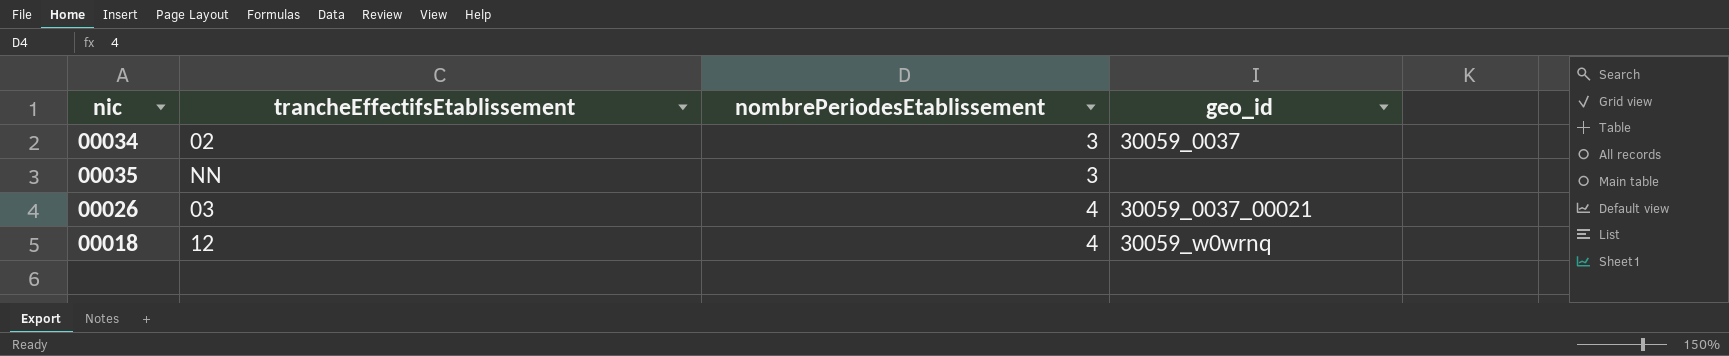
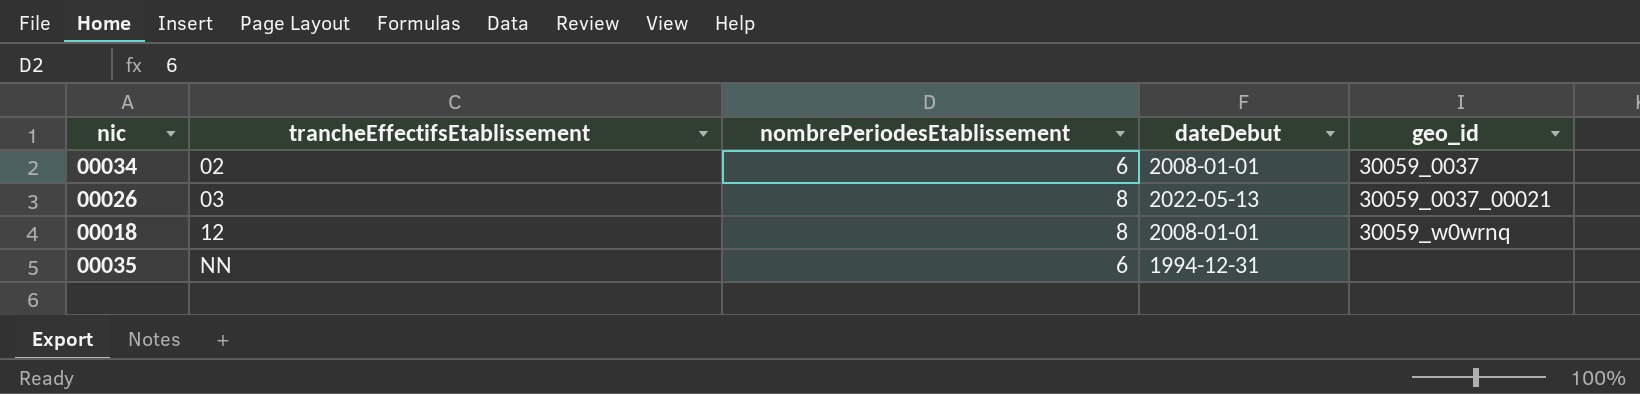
row order: nombrePeriodesEtablissement ascending -> trancheEffectifsEtablissement ascending
column dateDebut | position: none -> 4
00034 | nombrePeriodesEtablissement: 3 -> 6
00026 | nombrePeriodesEtablissement: 4 -> 8
00018 | nombrePeriodesEtablissement: 4 -> 8
00035 | nombrePeriodesEtablissement: 3 -> 6

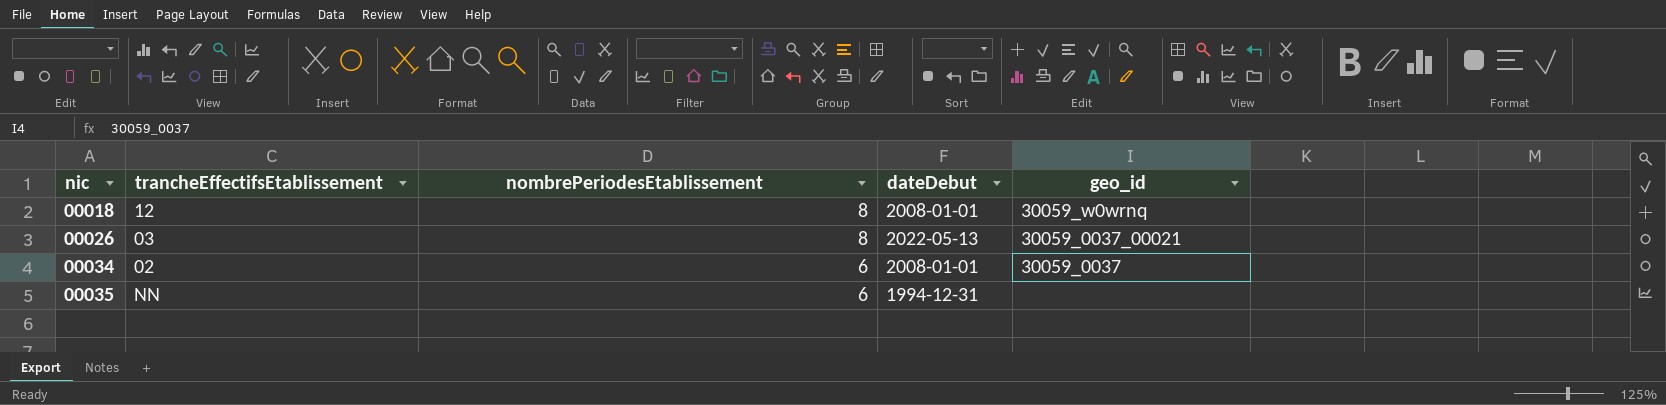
row order: trancheEffectifsEtablissement ascending -> nic ascending

